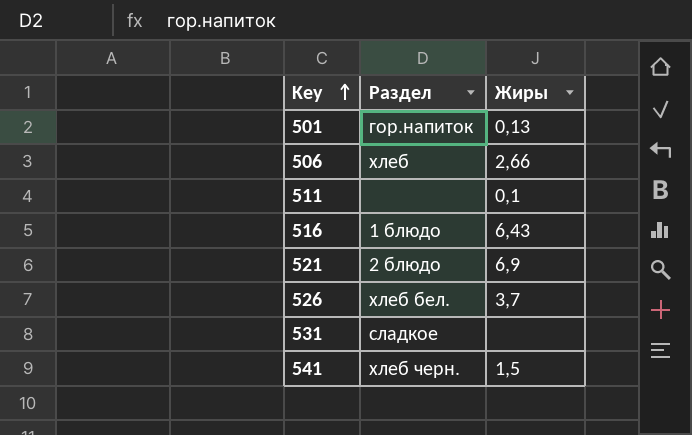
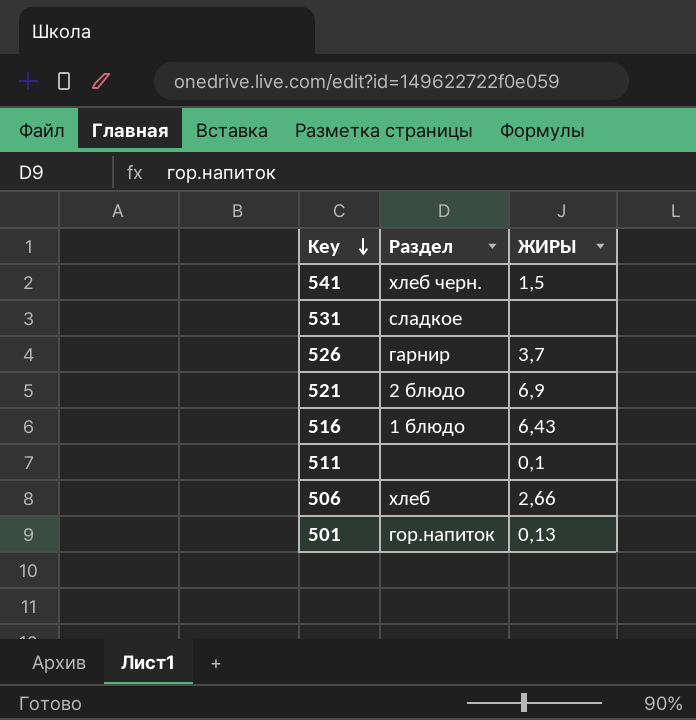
row order: Key ascending -> Key descending
column name: Жиры -> ЖИРЫ
526 | Раздел: хлеб бел. -> гарнир

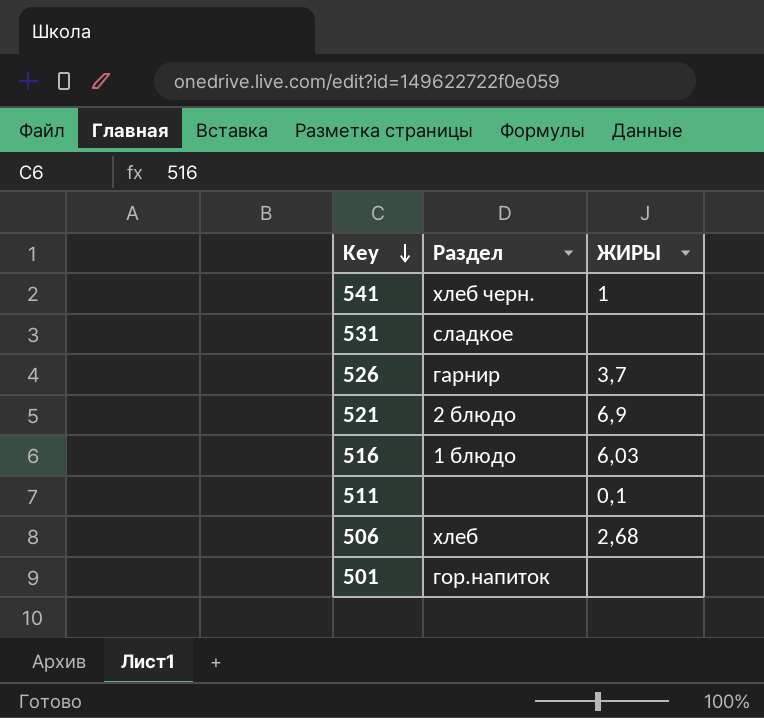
541 | ЖИРЫ: 1,5 -> 1
516 | ЖИРЫ: 6,43 -> 6,03
506 | ЖИРЫ: 2,66 -> 2,68
501 | ЖИРЫ: 0,13 -> none

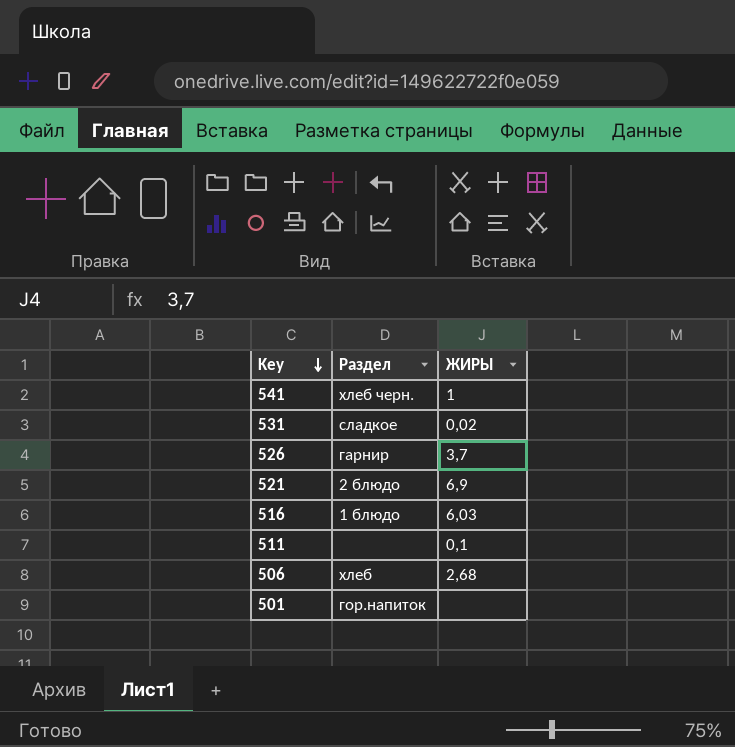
531 | ЖИРЫ: none -> 0,02

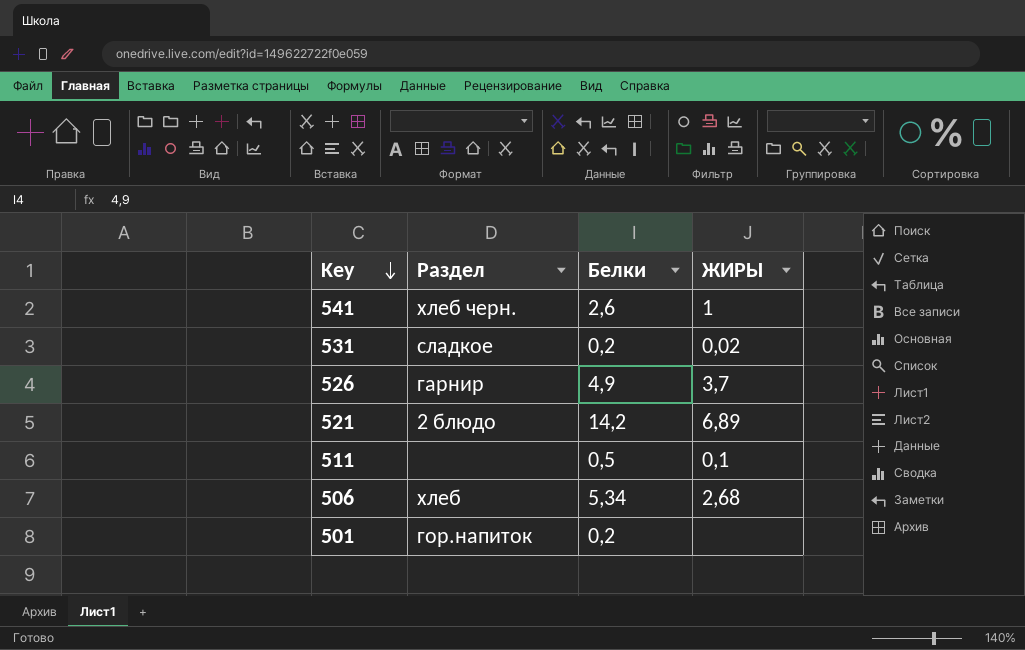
column Белки | position: none -> 3
row 516: 1 блюдо | 6,03 -> none
521 | ЖИРЫ: 6,9 -> 6,89

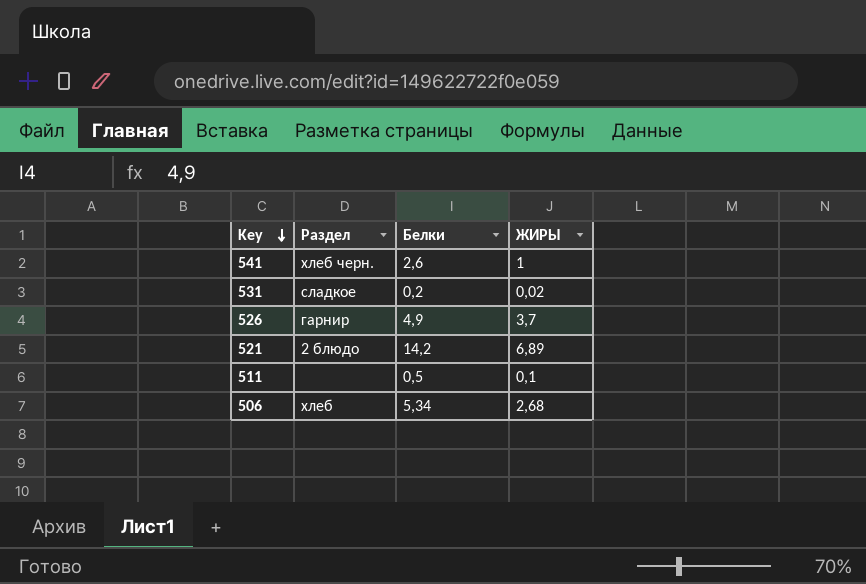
row 501: гор.напиток | 0,2 | none -> none

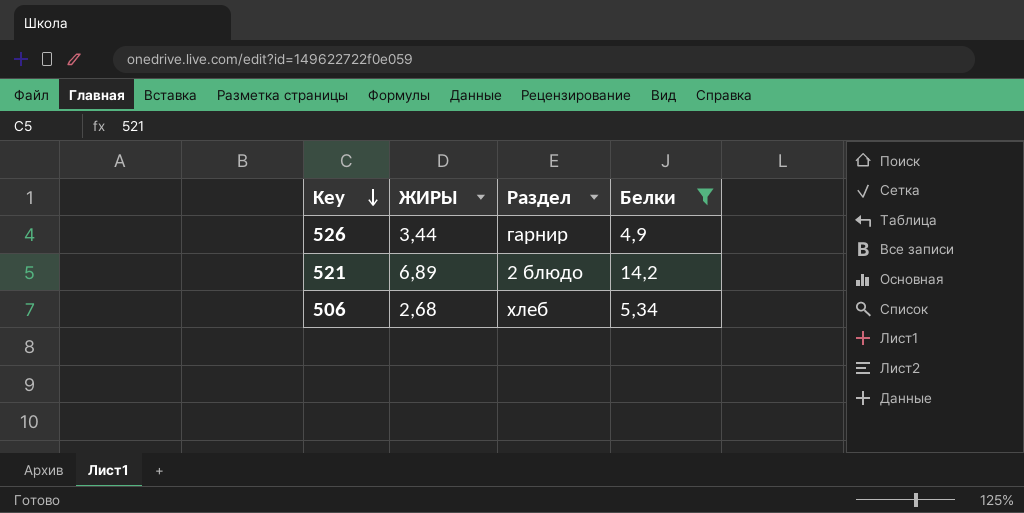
filter: none -> Белки >= 4,9
column ЖИРЫ | position: 4 -> 2
526 | ЖИРЫ: 3,7 -> 3,44

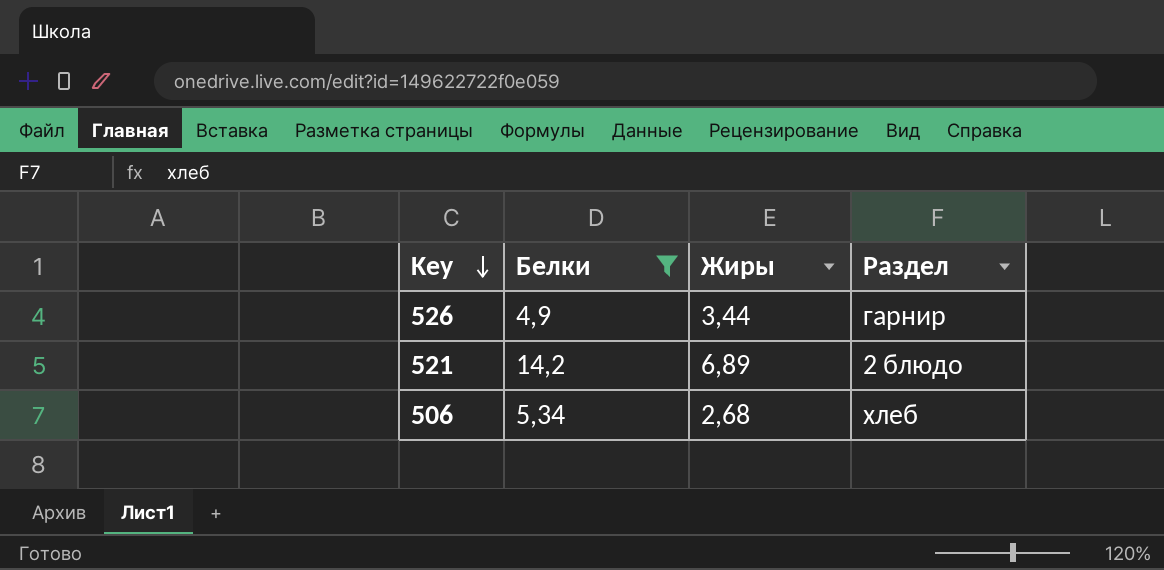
column Белки | position: 4 -> 2
column name: ЖИРЫ -> Жиры

